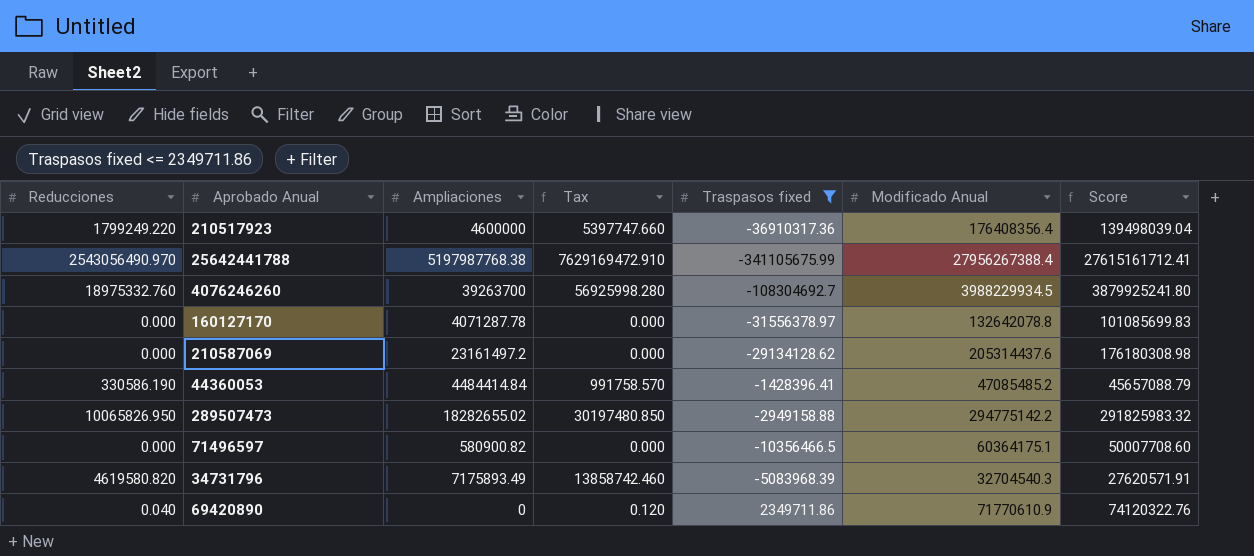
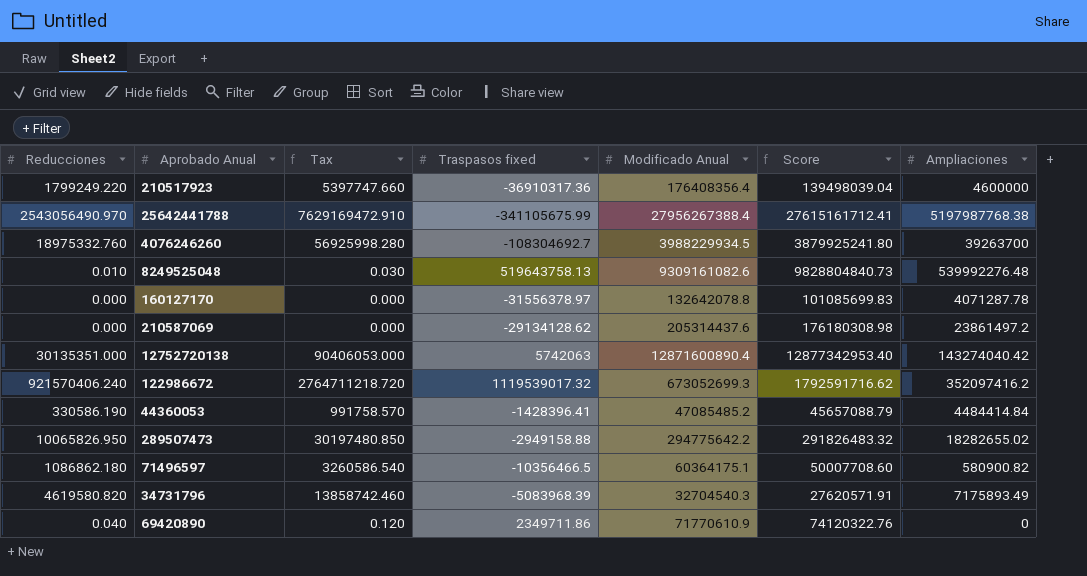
filter: Traspasos fixed <= 2349711.86 -> none
column Ampliaciones | position: 3 -> 7
210587069 | Ampliaciones: 23161497.2 -> 23861497.2
289507473 | Modificado Anual: 294775142.2 -> 294775642.2
289507473 | Score: 291825983.32 -> 291826483.32
71496597 | Reducciones: 0.000 -> 1086862.180
71496597 | Tax: 0.000 -> 3260586.540

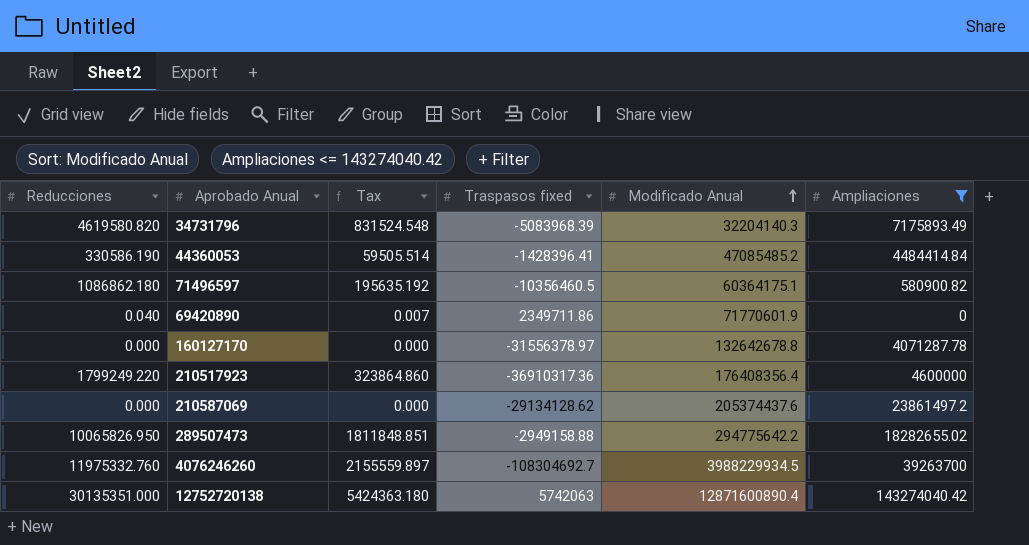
filter: none -> Ampliaciones <= 143274040.42
row order: none -> Modificado Anual ascending
column Score | formula: [Traspasos fixed] + [Modificado Anual] -> none
column Tax | formula: [Reducciones] * 3 -> [Reducciones] * 0.18
34731796 | Modificado Anual: 32704540.3 -> 32204140.3
71496597 | Traspasos fixed: -10356466.5 -> -10356460.5
69420890 | Modificado Anual: 71770610.9 -> 71770601.9
160127170 | Modificado Anual: 132642078.8 -> 132642678.8
210587069 | Modificado Anual: 205314437.6 -> 205374437.6
4076246260 | Reducciones: 18975332.760 -> 11975332.760

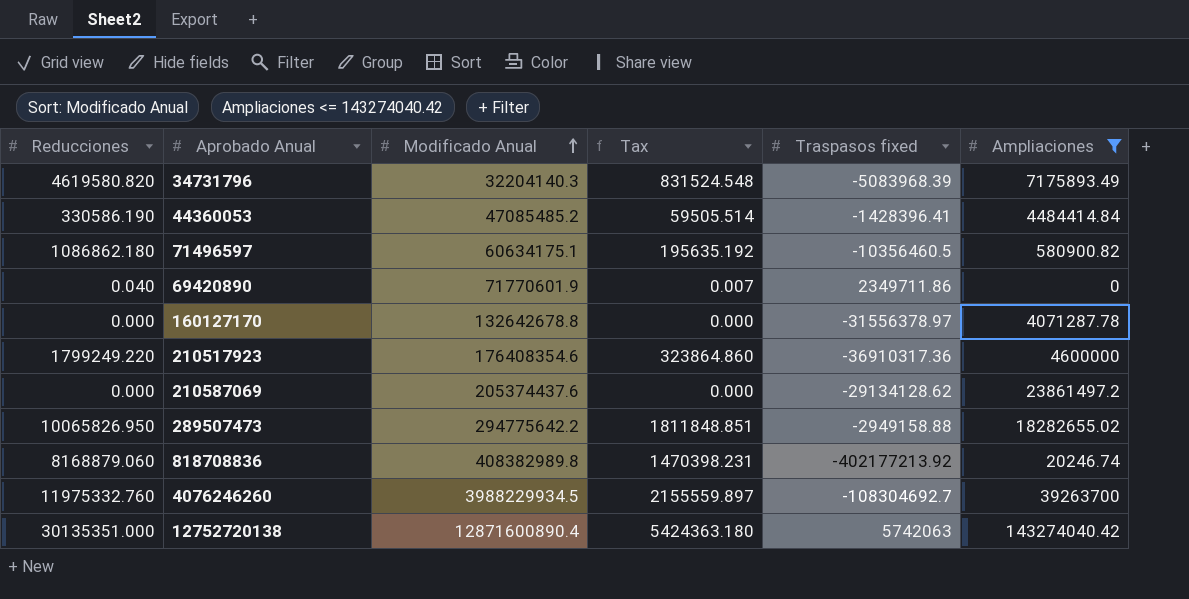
column Modificado Anual | position: 5 -> 3
71496597 | Modificado Anual: 60364175.1 -> 60634175.1
210517923 | Modificado Anual: 176408356.4 -> 176408354.6
row 818708836: none -> 8168879.060 | 408382989.8 | 1470398.231 | -402177213.92 | 20246.74

